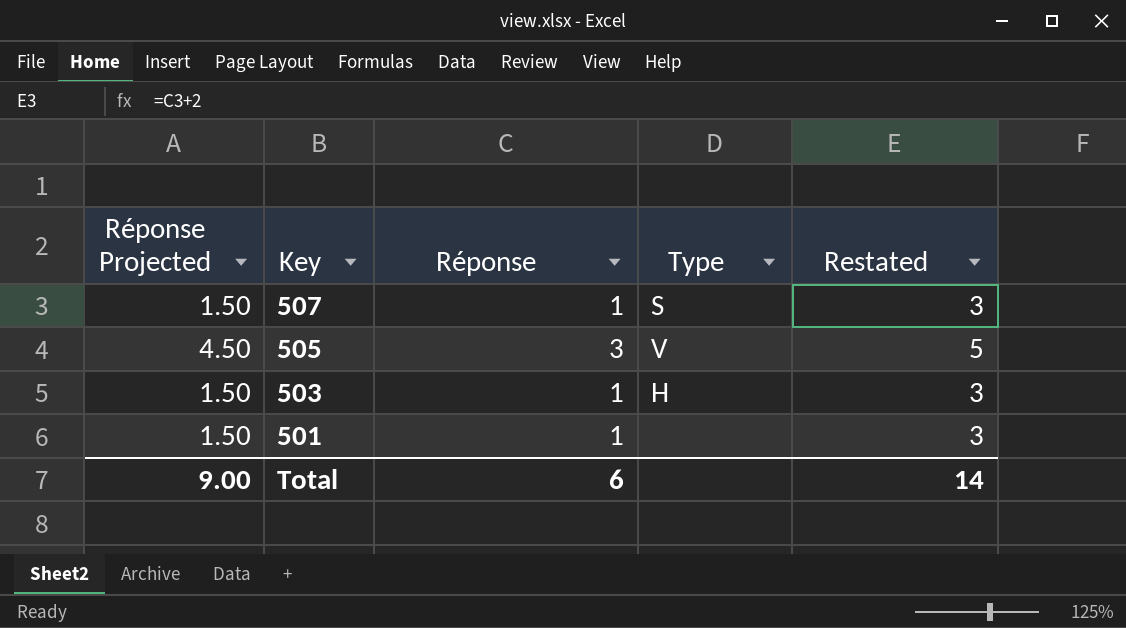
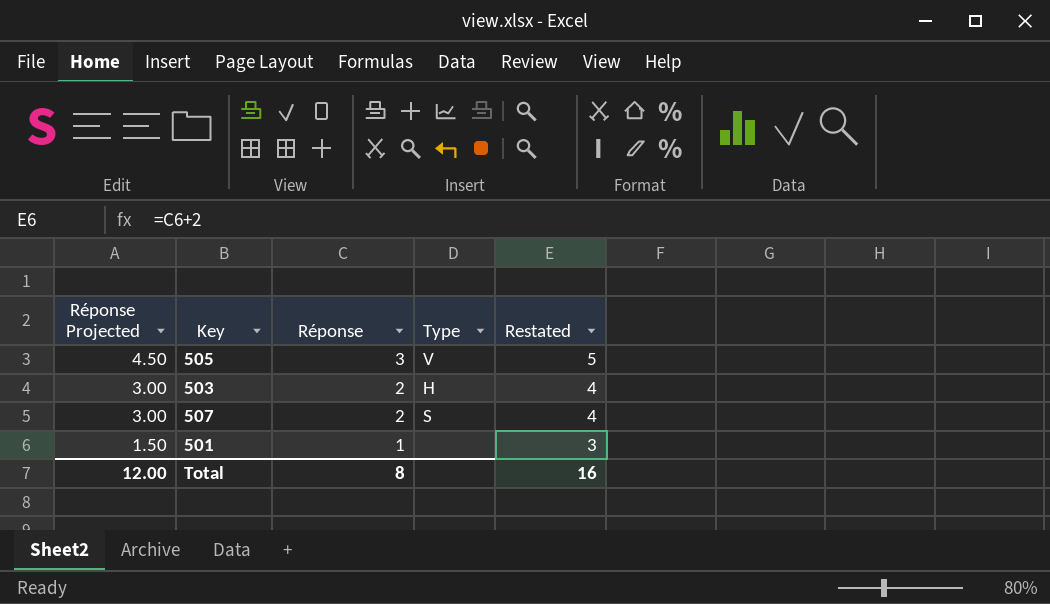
row order: Key descending -> Réponse Projected descending
503 | Réponse Projected: 1.50 -> 3.00
503 | Réponse: 1 -> 2
503 | Restated: 3 -> 4
507 | Réponse Projected: 1.50 -> 3.00
507 | Réponse: 1 -> 2
507 | Restated: 3 -> 4
Total | Réponse Projected: 9.00 -> 12.00
Total | Réponse: 6 -> 8
Total | Restated: 14 -> 16

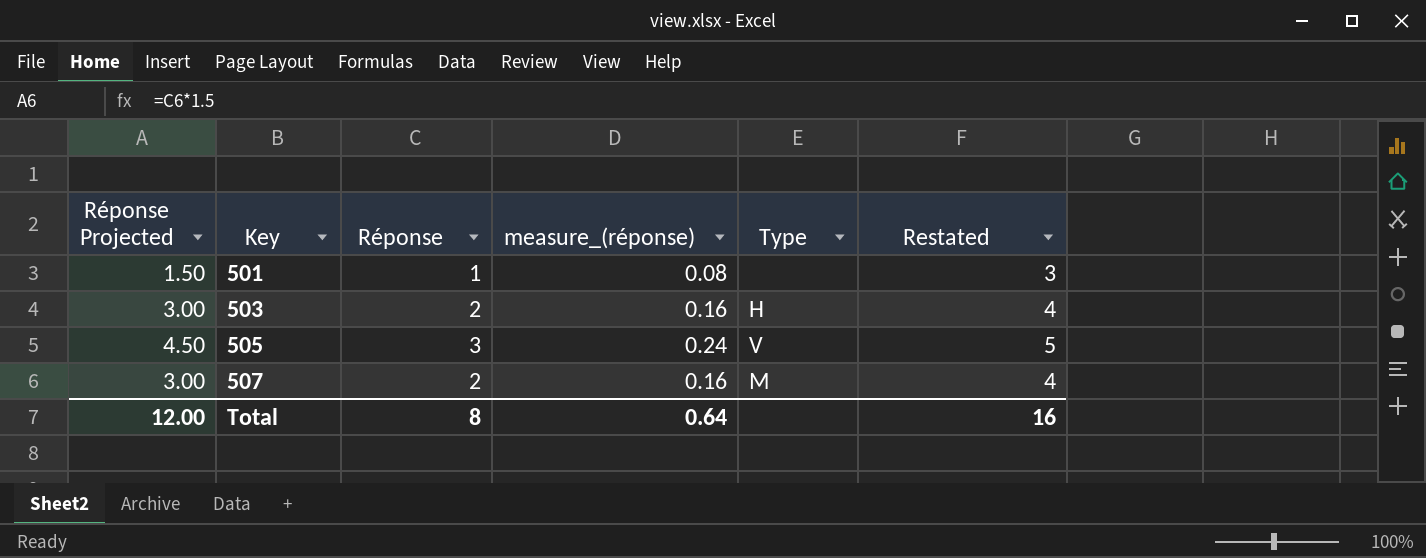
row order: Réponse Projected descending -> Key ascending
column measure_(réponse) | formula: none -> [Réponse] * 0.08
507 | Type: S -> M

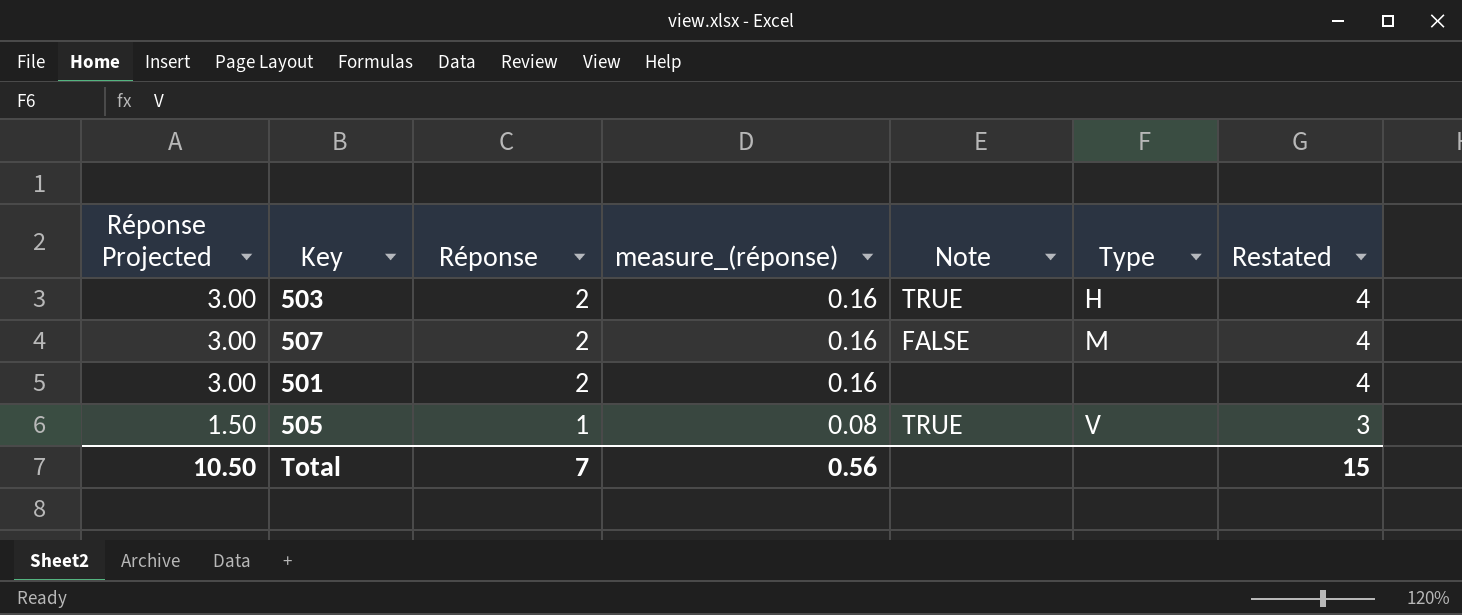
row order: Key ascending -> Réponse Projected descending
column Note | position: none -> 5
501 | Réponse Projected: 1.50 -> 3.00
501 | Réponse: 1 -> 2
501 | measure_(réponse): 0.08 -> 0.16
501 | Restated: 3 -> 4
505 | Réponse Projected: 4.50 -> 1.50
505 | Réponse: 3 -> 1
505 | measure_(réponse): 0.24 -> 0.08
505 | Restated: 5 -> 3
Total | Réponse Projected: 12.00 -> 10.50
Total | Réponse: 8 -> 7
Total | measure_(réponse): 0.64 -> 0.56
Total | Restated: 16 -> 15

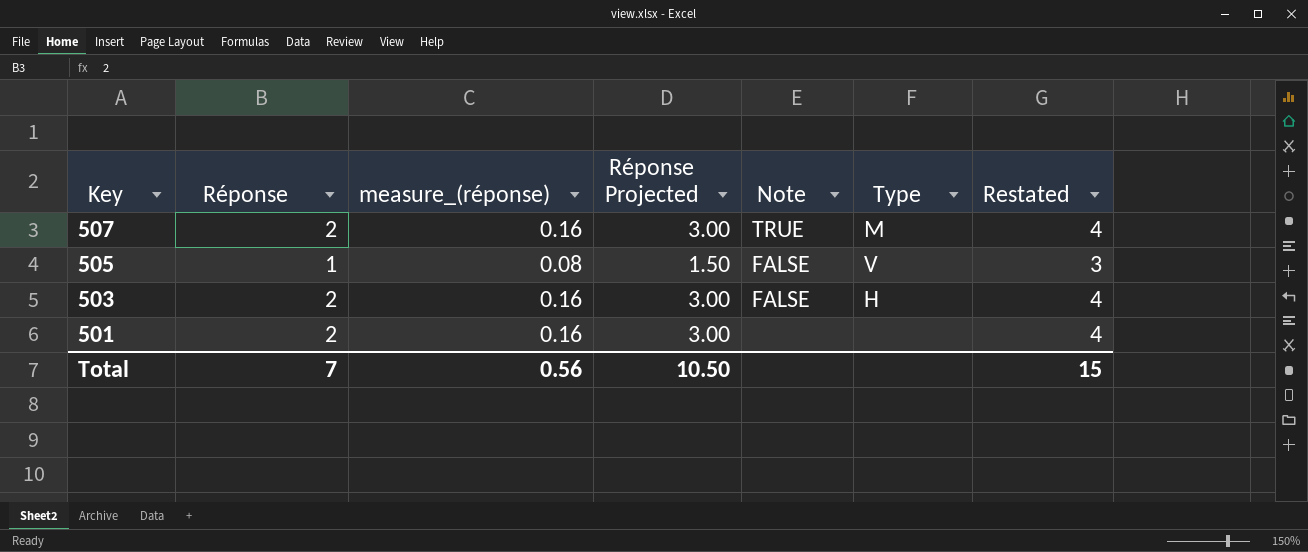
row order: Réponse Projected descending -> Key descending
column Réponse Projected | position: 1 -> 4
507 | Note: FALSE -> TRUE
505 | Note: TRUE -> FALSE
503 | Note: TRUE -> FALSE

